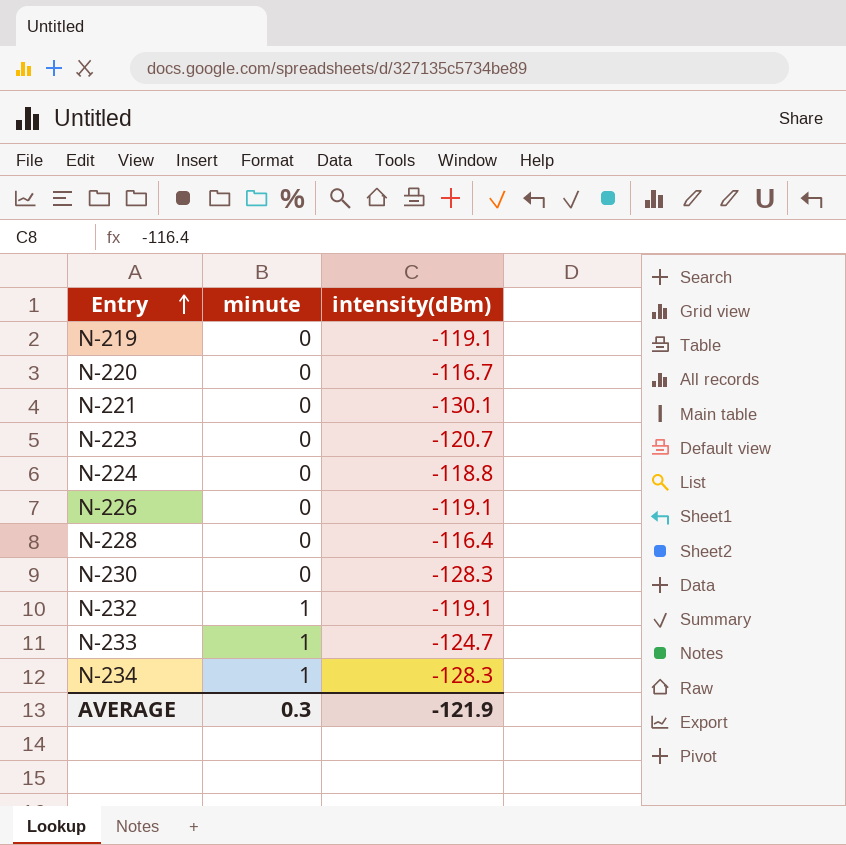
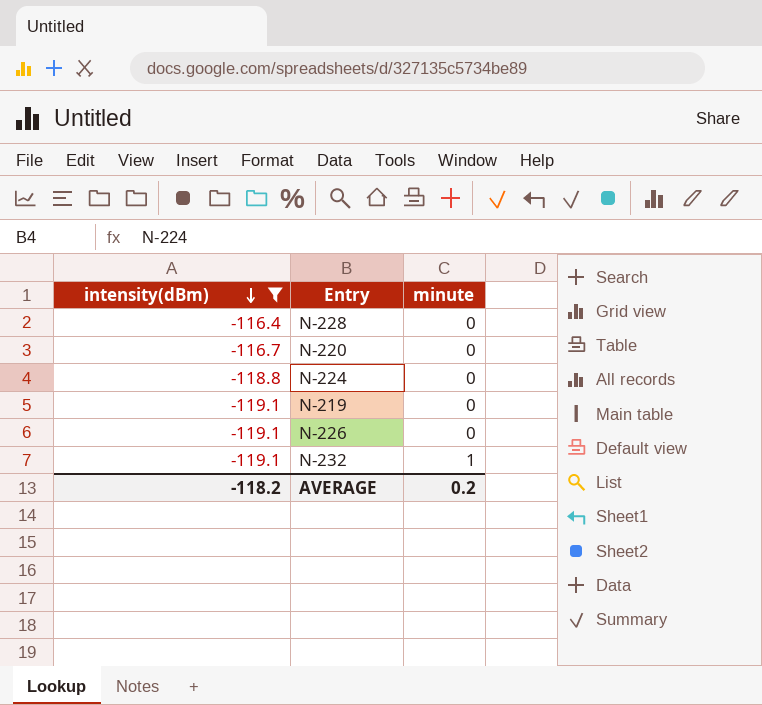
filter: none -> intensity(dBm) >= -119.1
row order: Entry ascending -> intensity(dBm) descending
column intensity(dBm) | position: 3 -> 1
AVERAGE | intensity(dBm): -121.9 -> -118.2
AVERAGE | minute: 0.3 -> 0.2

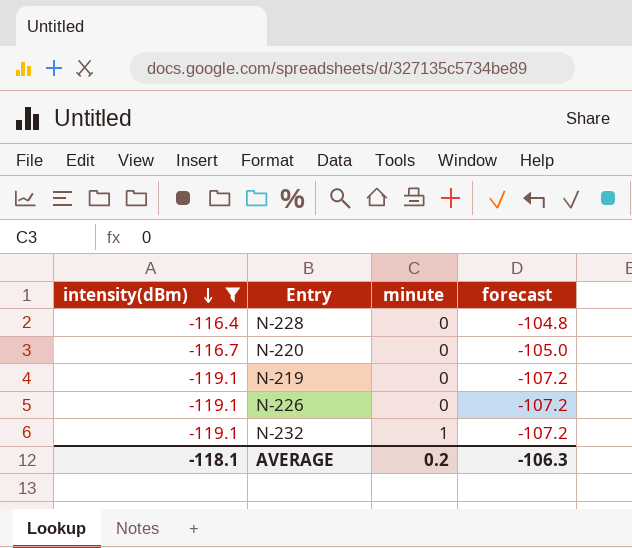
column forecast | formula: none -> [intensity(dBm)] * 0.9
row N-224: -118.8 | 0 -> none
AVERAGE | intensity(dBm): -118.2 -> -118.1

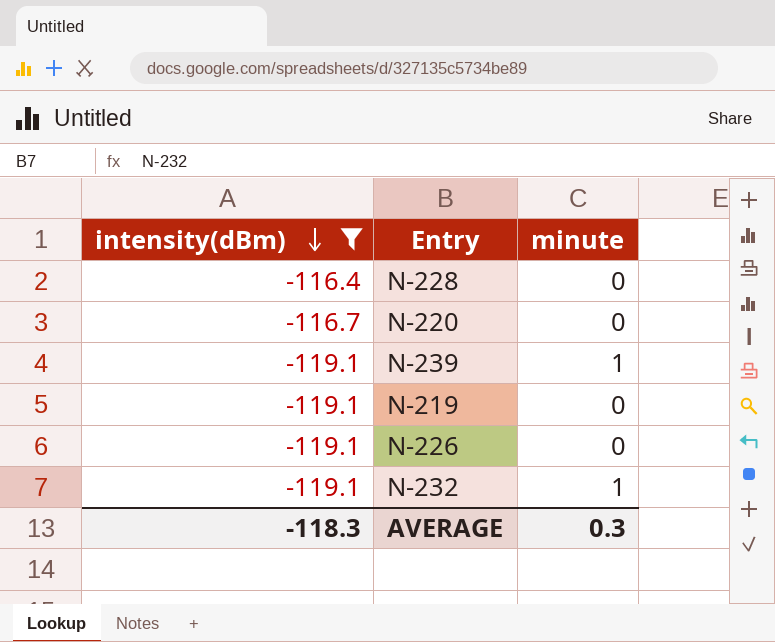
column forecast | formula: [intensity(dBm)] * 0.9 -> none
row N-239: none -> -119.1 | 1
AVERAGE | intensity(dBm): -118.1 -> -118.3
AVERAGE | minute: 0.2 -> 0.3

